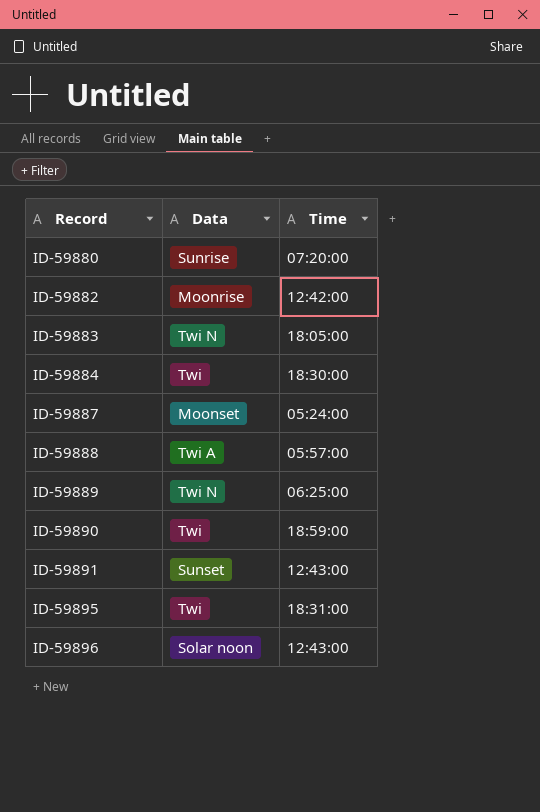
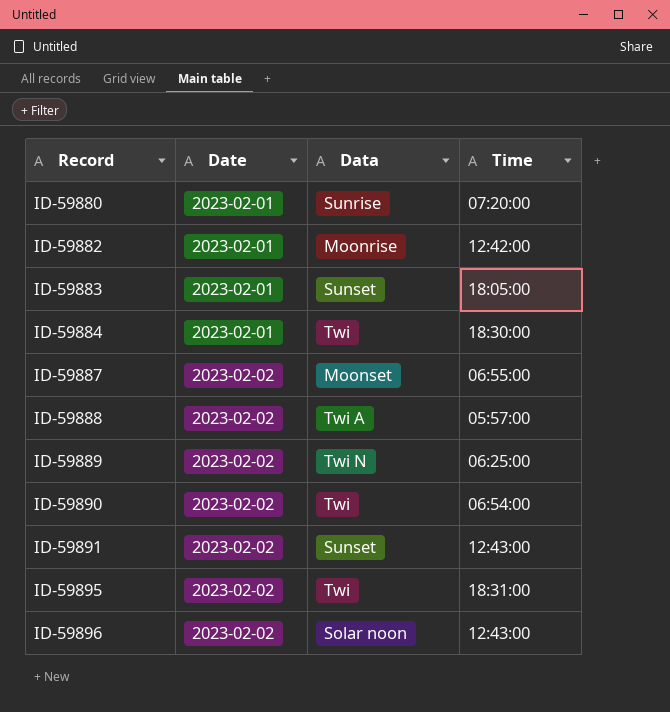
column Date | position: none -> 2
ID-59883 | Data: Twi N -> Sunset
ID-59887 | Time: 05:24:00 -> 06:55:00
ID-59890 | Time: 18:59:00 -> 06:54:00

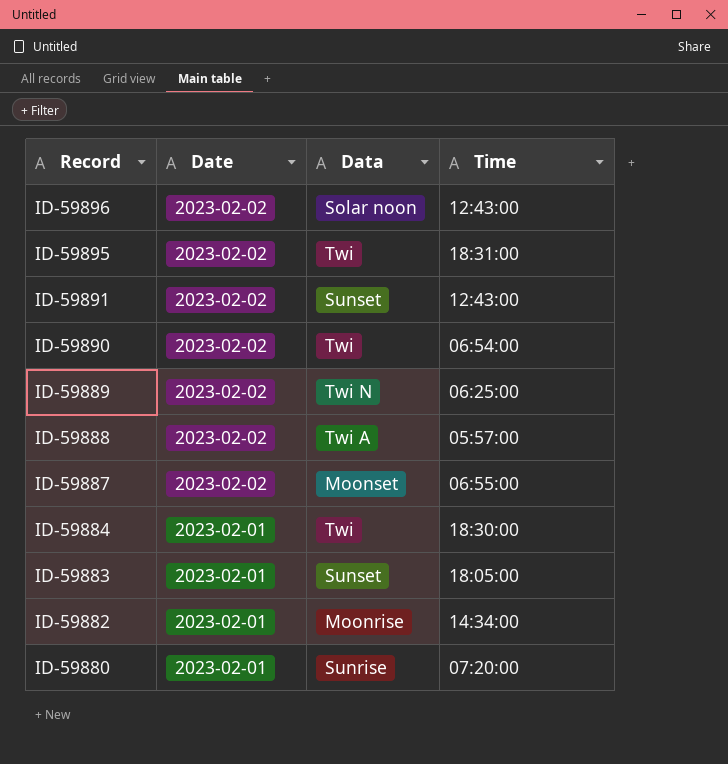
row order: Record ascending -> Record descending
ID-59882 | Time: 12:42:00 -> 14:34:00

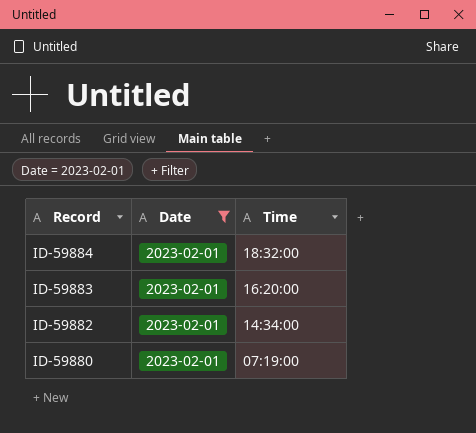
filter: none -> Date = 2023-02-01
column Data | position: 3 -> none
ID-59884 | Time: 18:30:00 -> 18:32:00
ID-59883 | Time: 18:05:00 -> 16:20:00
ID-59880 | Time: 07:20:00 -> 07:19:00

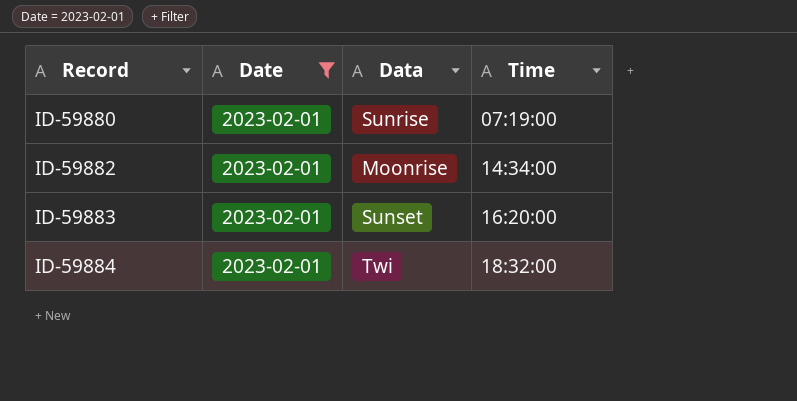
row order: Record descending -> Record ascending
column Data | position: none -> 3

